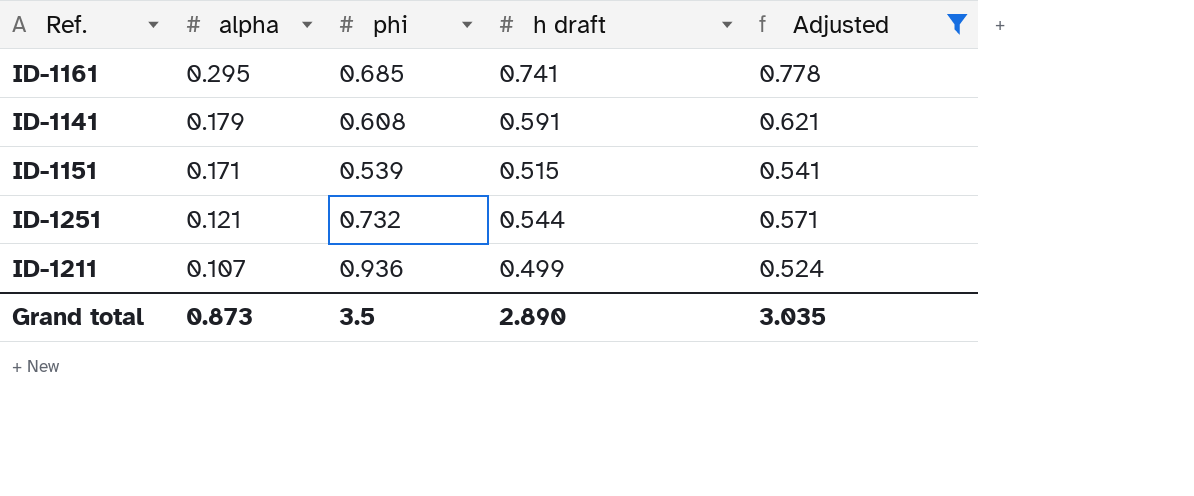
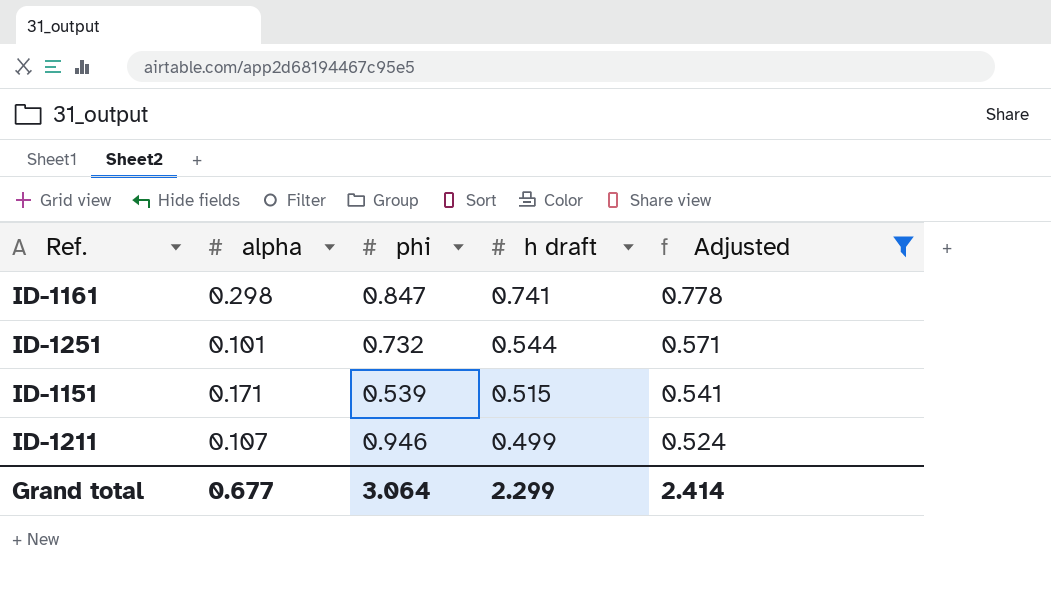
row order: alpha descending -> h draft descending
row ID-1141: 0.179 | 0.608 | 0.591 | 0.621 -> none
ID-1161 | alpha: 0.295 -> 0.298
ID-1161 | phi: 0.685 -> 0.847
ID-1251 | alpha: 0.121 -> 0.101
ID-1211 | phi: 0.936 -> 0.946
Grand total | alpha: 0.873 -> 0.677
Grand total | phi: 3.5 -> 3.064
Grand total | h draft: 2.890 -> 2.299
Grand total | Adjusted: 3.035 -> 2.414

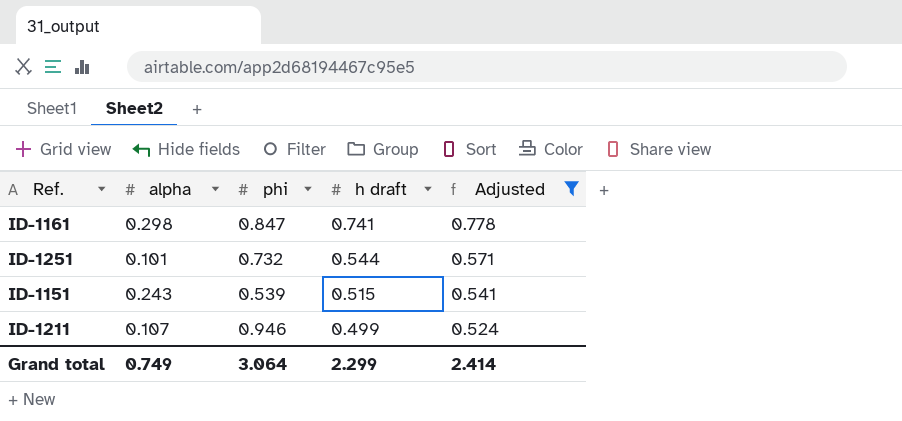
ID-1151 | alpha: 0.171 -> 0.243
Grand total | alpha: 0.677 -> 0.749

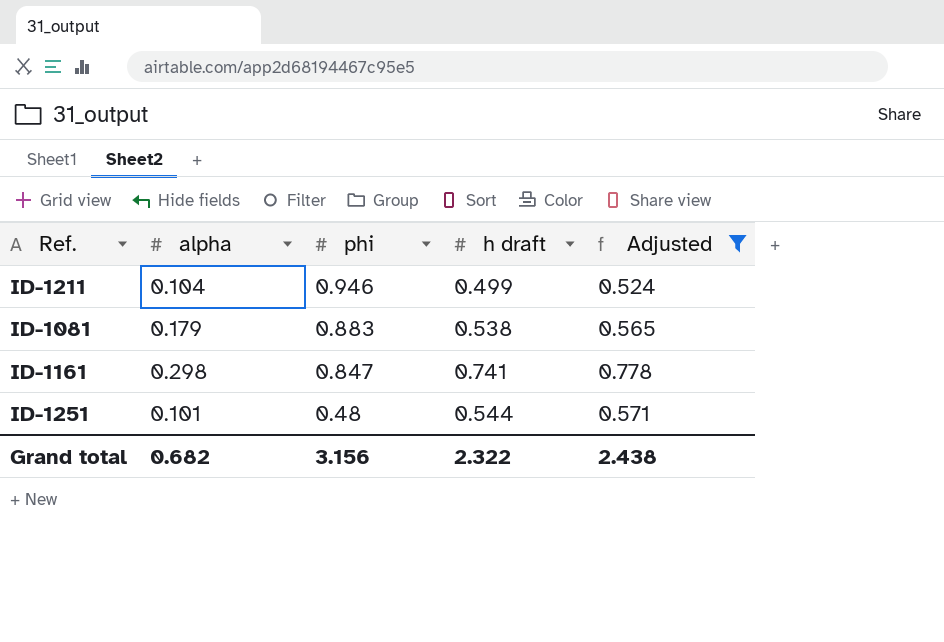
row order: h draft descending -> phi descending
row ID-1151: 0.243 | 0.539 | 0.515 | 0.541 -> none
ID-1211 | alpha: 0.107 -> 0.104
row ID-1081: none -> 0.179 | 0.883 | 0.538 | 0.565
ID-1251 | phi: 0.732 -> 0.48
Grand total | alpha: 0.749 -> 0.682
Grand total | phi: 3.064 -> 3.156
Grand total | h draft: 2.299 -> 2.322
Grand total | Adjusted: 2.414 -> 2.438

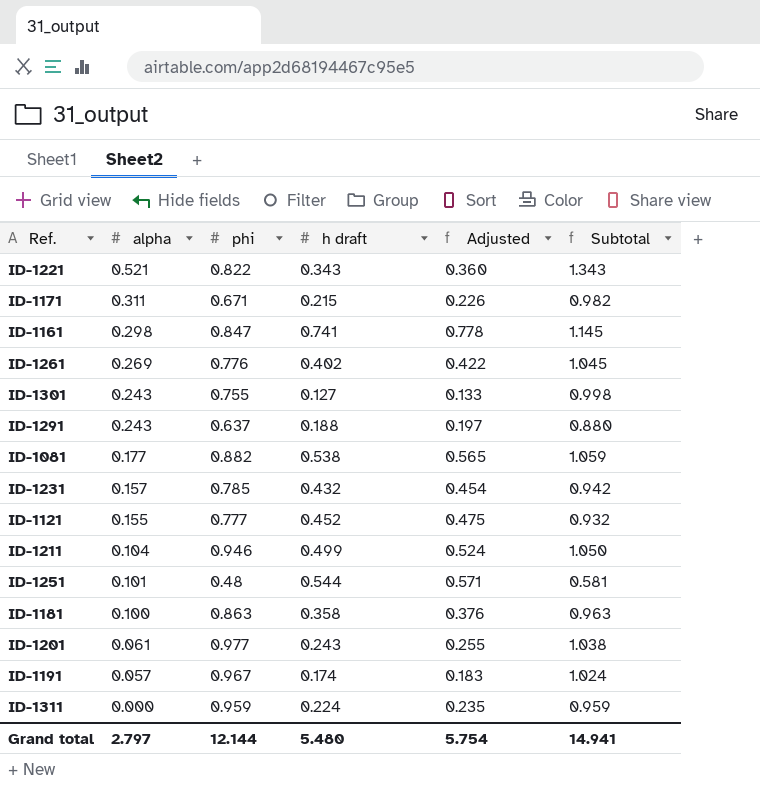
filter: Adjusted >= 0.524 -> none
row order: phi descending -> alpha descending
column Subtotal | formula: none -> [alpha] + [phi]
ID-1081 | alpha: 0.179 -> 0.177
ID-1081 | phi: 0.883 -> 0.882
Grand total | alpha: 0.682 -> 2.797
Grand total | phi: 3.156 -> 12.144
Grand total | h draft: 2.322 -> 5.480
Grand total | Adjusted: 2.438 -> 5.754

